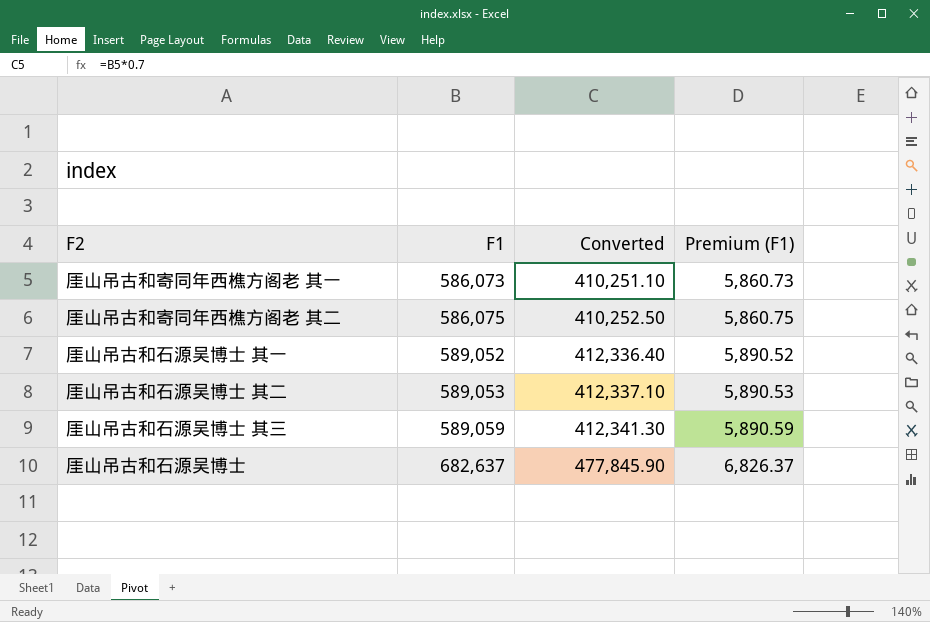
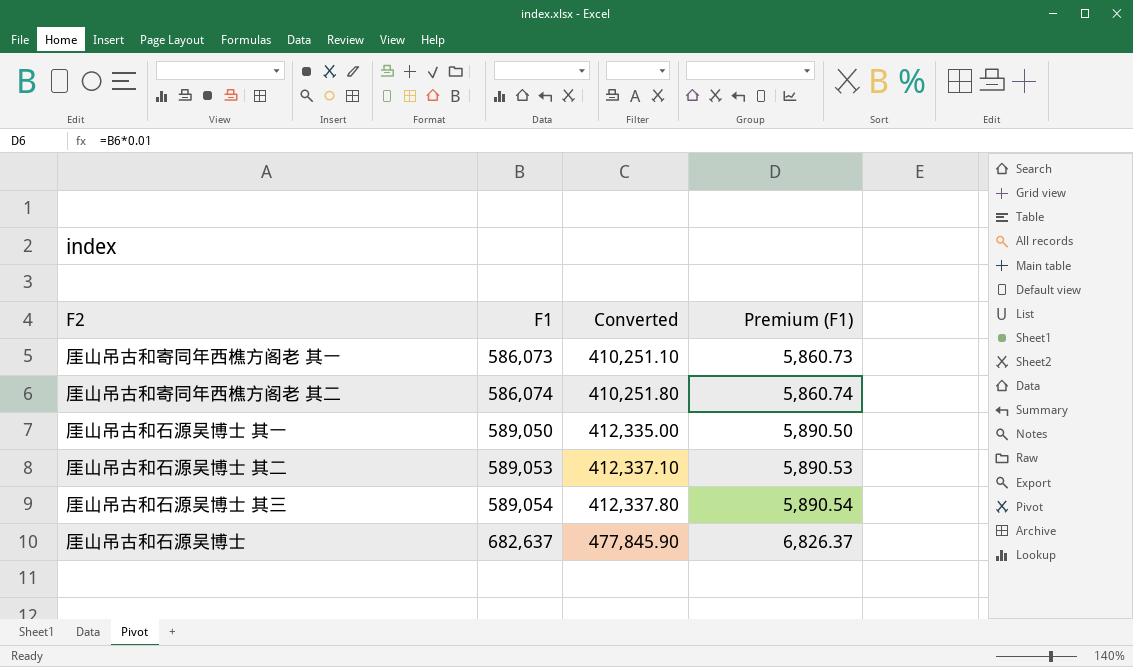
厓山吊古和寄同年西樵方阁老 其二 | F1: 586,075 -> 586,074
厓山吊古和寄同年西樵方阁老 其二 | Converted: 410,252.50 -> 410,251.80
厓山吊古和寄同年西樵方阁老 其二 | Premium (F1): 5,860.75 -> 5,860.74
厓山吊古和石源吴博士 其一 | F1: 589,052 -> 589,050
厓山吊古和石源吴博士 其一 | Converted: 412,336.40 -> 412,335.00
厓山吊古和石源吴博士 其一 | Premium (F1): 5,890.52 -> 5,890.50
厓山吊古和石源吴博士 其三 | F1: 589,059 -> 589,054
厓山吊古和石源吴博士 其三 | Converted: 412,341.30 -> 412,337.80
厓山吊古和石源吴博士 其三 | Premium (F1): 5,890.59 -> 5,890.54

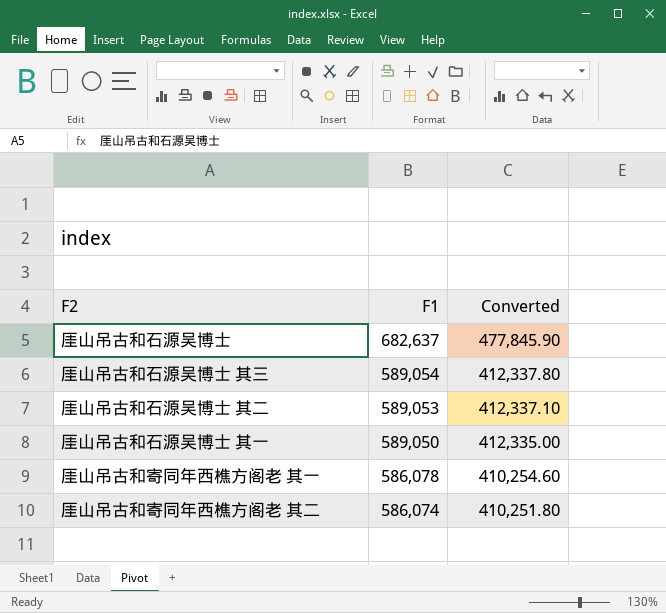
row order: F1 ascending -> F1 descending
column Premium (F1) | formula: [F1] * 0.01 -> none
厓山吊古和寄同年西樵方阁老 其一 | F1: 586,073 -> 586,078
厓山吊古和寄同年西樵方阁老 其一 | Converted: 410,251.10 -> 410,254.60

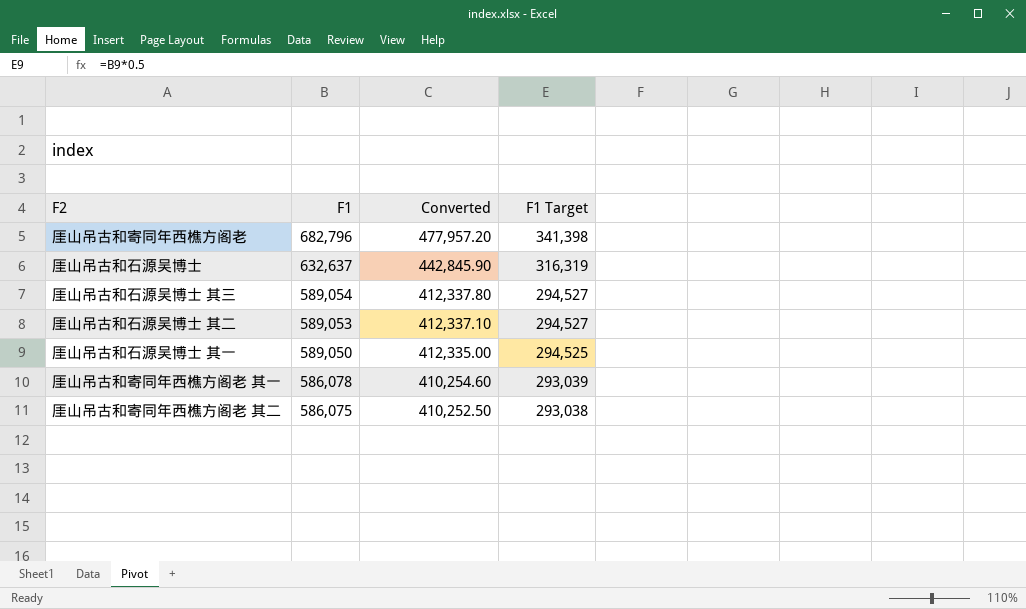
column F1 Target | formula: none -> [F1] * 0.5
row 厓山吊古和寄同年西樵方阁老: none -> 682,796 | 477,957.20 | 341,398
厓山吊古和石源吴博士 | F1: 682,637 -> 632,637
厓山吊古和石源吴博士 | Converted: 477,845.90 -> 442,845.90
厓山吊古和寄同年西樵方阁老 其二 | F1: 586,074 -> 586,075
厓山吊古和寄同年西樵方阁老 其二 | Converted: 410,251.80 -> 410,252.50

